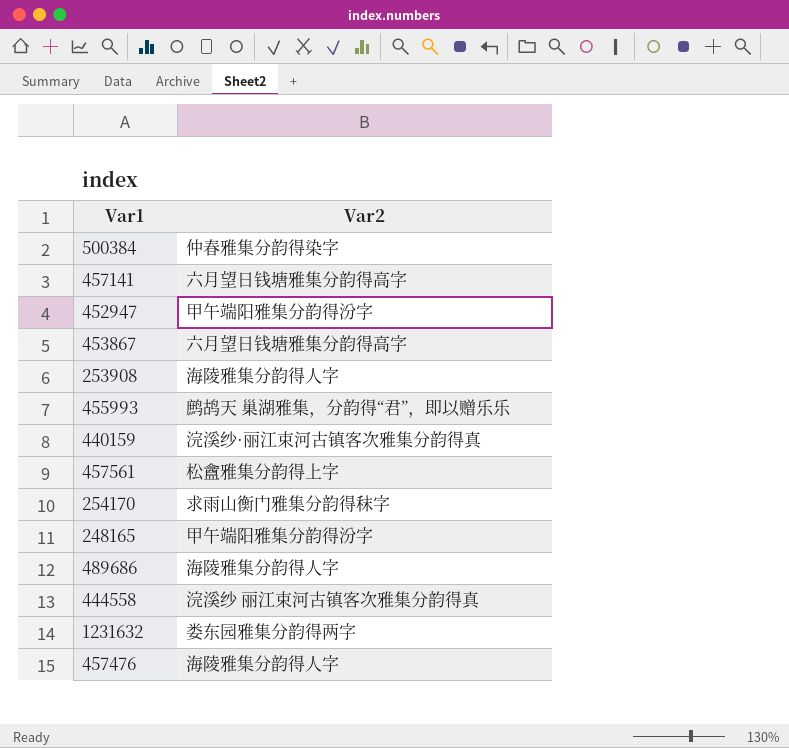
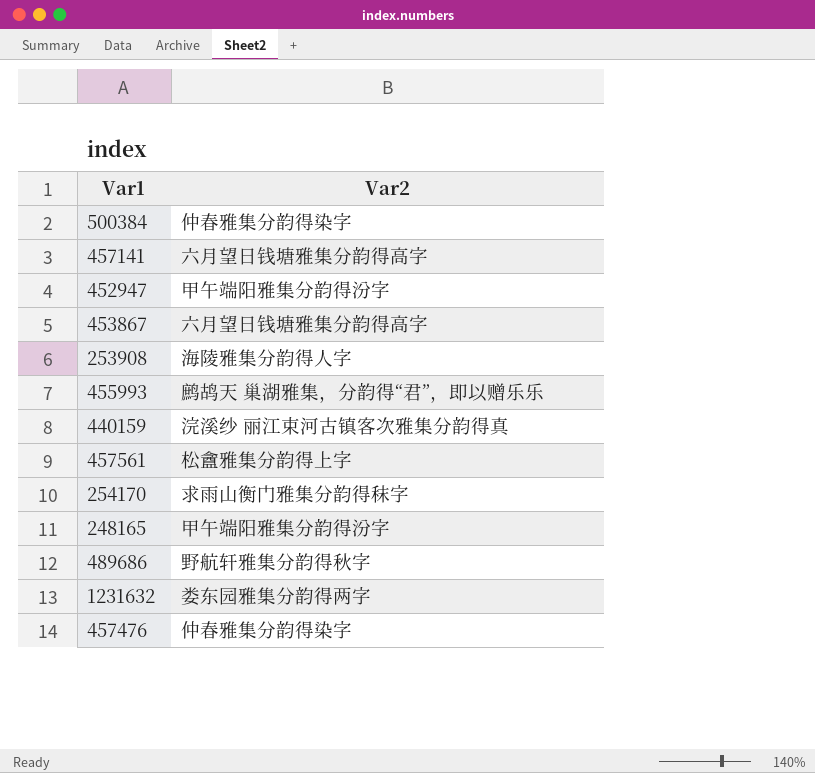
row 444558: 浣溪纱 丽江束河古镇客次雅集分韵得真 -> none
440159 | Var2: 浣溪纱·丽江束河古镇客次雅集分韵得真 -> 浣溪纱 丽江束河古镇客次雅集分韵得真
489686 | Var2: 海陵雅集分韵得人字 -> 野航轩雅集分韵得秋字
457476 | Var2: 海陵雅集分韵得人字 -> 仲春雅集分韵得染字

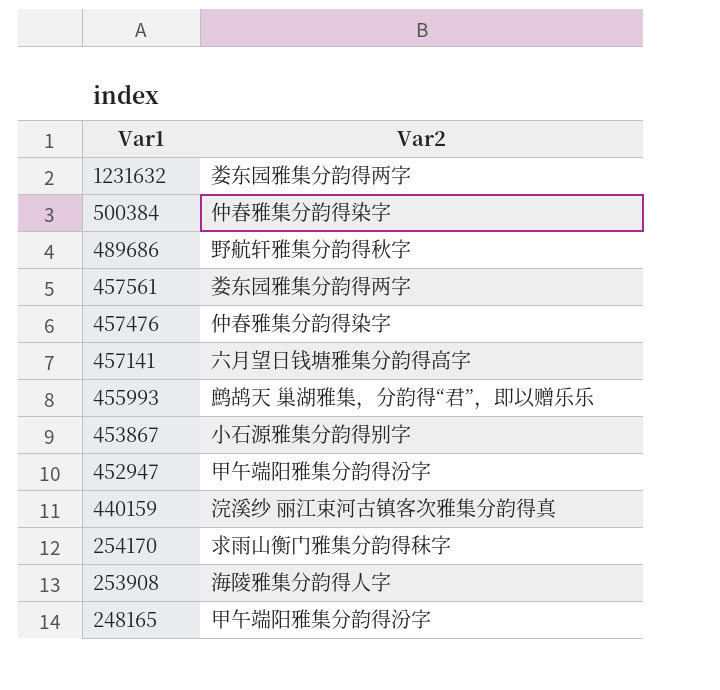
row order: none -> Var1 descending
457561 | Var2: 松盦雅集分韵得上字 -> 娄东园雅集分韵得两字
453867 | Var2: 六月望日钱塘雅集分韵得高字 -> 小石源雅集分韵得别字

